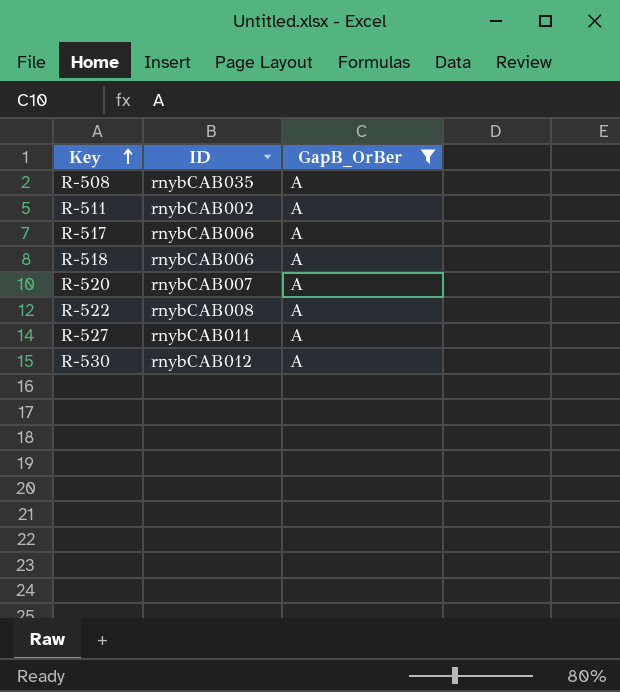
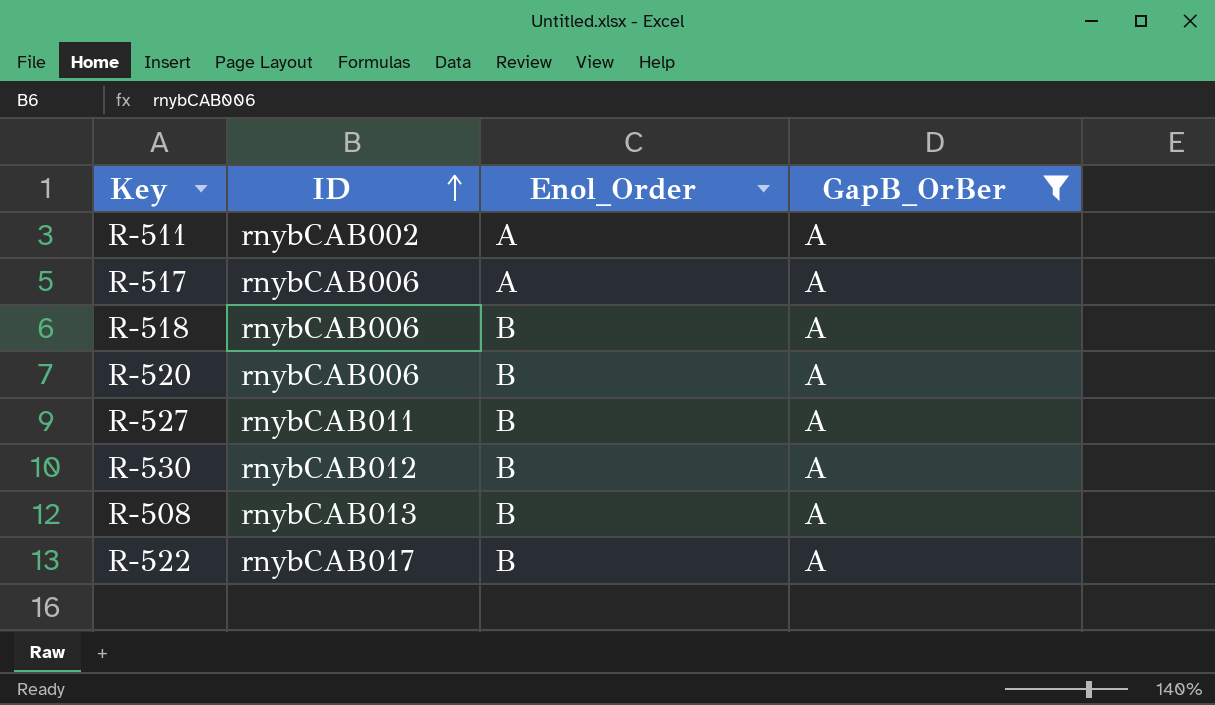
row order: Key ascending -> ID ascending
column Enol_Order | position: none -> 3
R-520 | ID: rnybCAB007 -> rnybCAB006
R-508 | ID: rnybCAB035 -> rnybCAB013
R-522 | ID: rnybCAB008 -> rnybCAB017

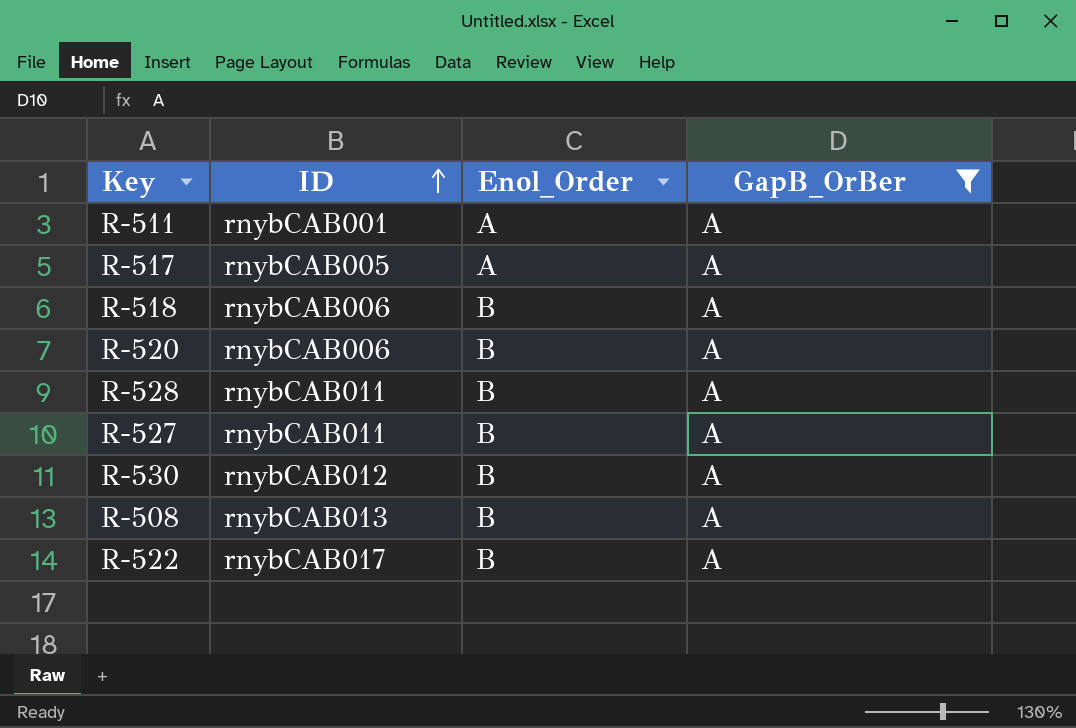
R-511 | ID: rnybCAB002 -> rnybCAB001
R-517 | ID: rnybCAB006 -> rnybCAB005
row R-528: none -> rnybCAB011 | B | A

